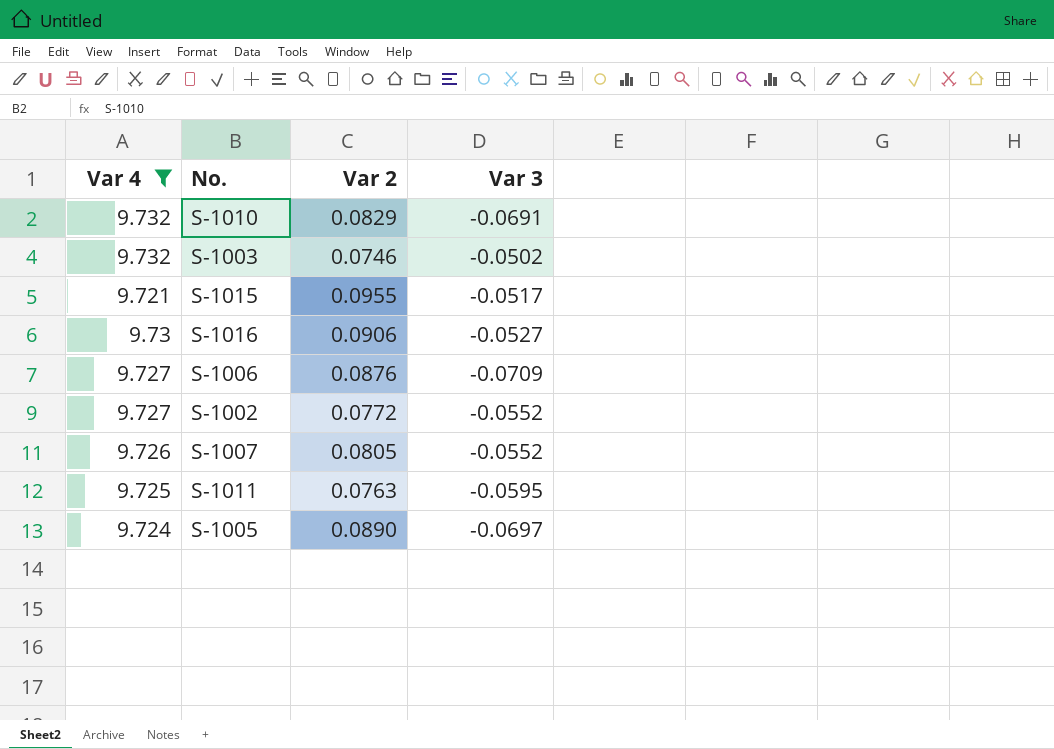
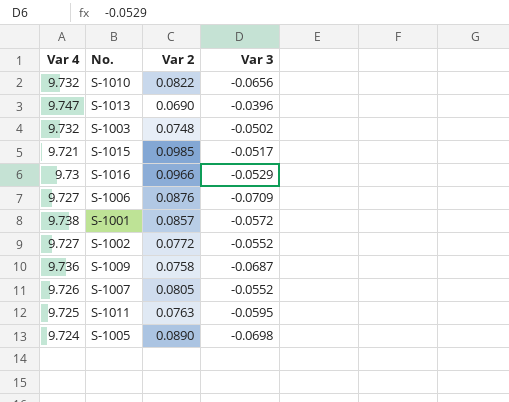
filter: Var 4 <= 9.732 -> none
S-1010 | Var 2: 0.0829 -> 0.0822
S-1010 | Var 3: -0.0691 -> -0.0656
S-1003 | Var 2: 0.0746 -> 0.0748
S-1015 | Var 2: 0.0955 -> 0.0985
S-1016 | Var 2: 0.0906 -> 0.0966
S-1016 | Var 3: -0.0527 -> -0.0529
S-1005 | Var 3: -0.0697 -> -0.0698

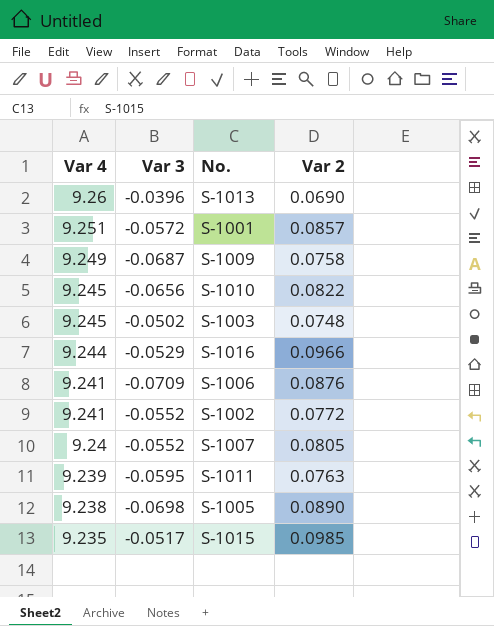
row order: none -> Var 4 descending
column Var 3 | position: 4 -> 2
S-1013 | Var 4: 9.747 -> 9.26
S-1001 | Var 4: 9.738 -> 9.251
S-1009 | Var 4: 9.736 -> 9.249
S-1010 | Var 4: 9.732 -> 9.245
S-1003 | Var 4: 9.732 -> 9.245
S-1016 | Var 4: 9.73 -> 9.244
S-1006 | Var 4: 9.727 -> 9.241
S-1002 | Var 4: 9.727 -> 9.241
S-1007 | Var 4: 9.726 -> 9.24
S-1011 | Var 4: 9.725 -> 9.239
S-1005 | Var 4: 9.724 -> 9.238
S-1015 | Var 4: 9.721 -> 9.235

